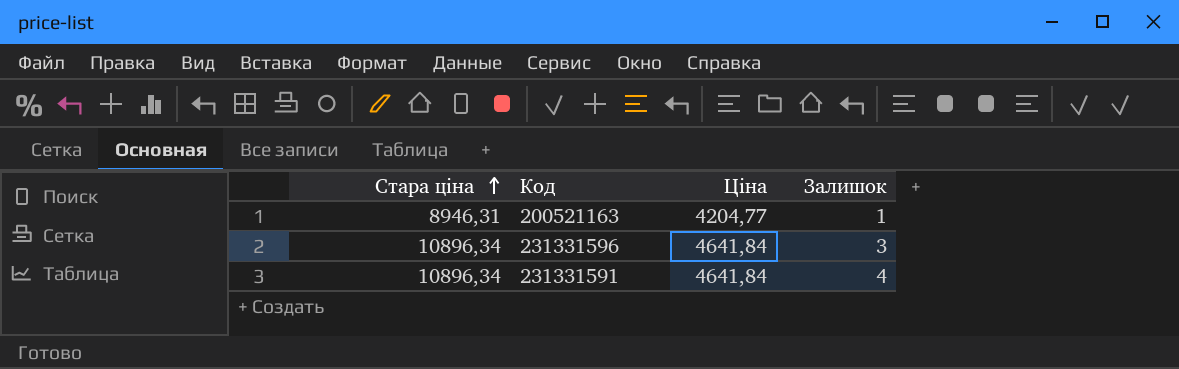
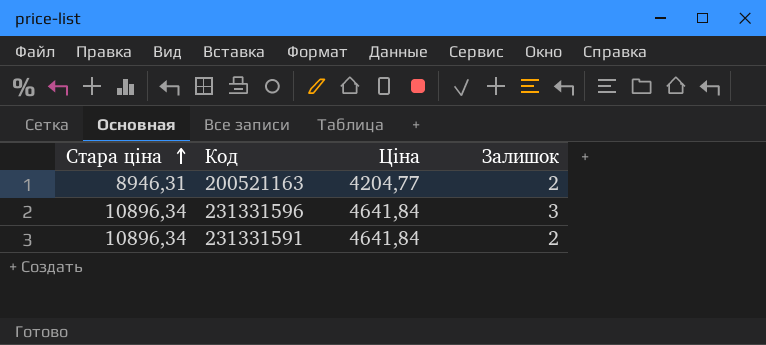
200521163 | Залишок: 1 -> 2
231331591 | Залишок: 4 -> 2

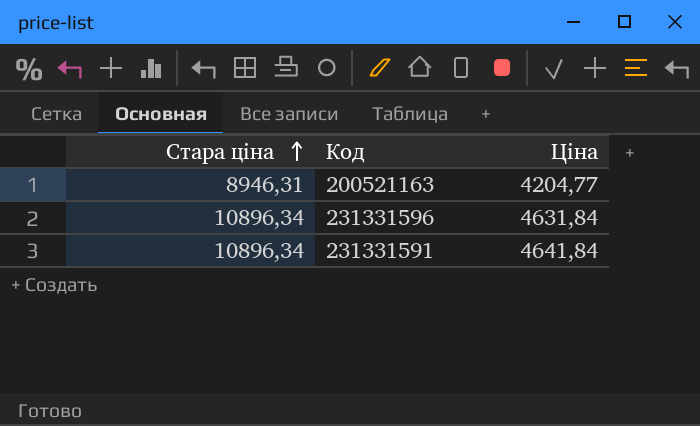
column Залишок | position: 4 -> none
231331596 | Ціна: 4641,84 -> 4631,84

